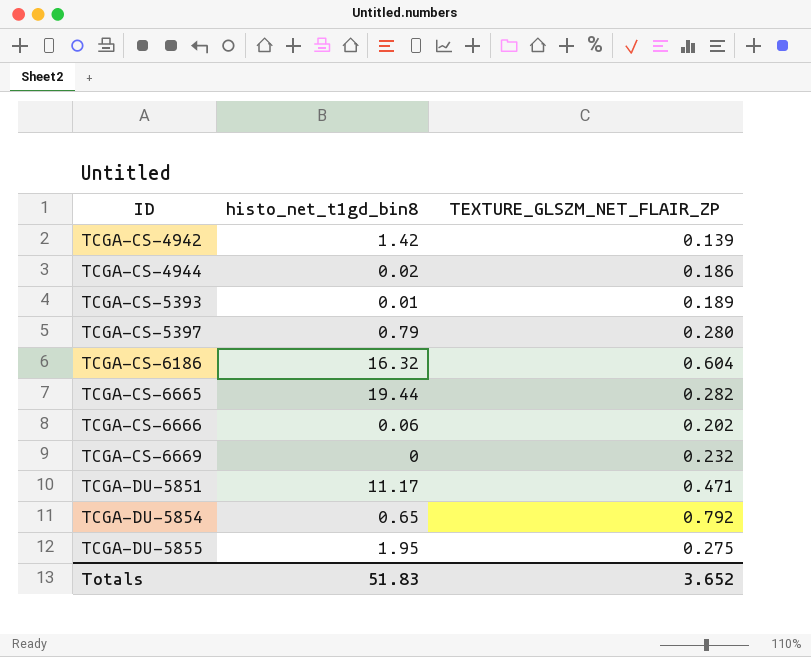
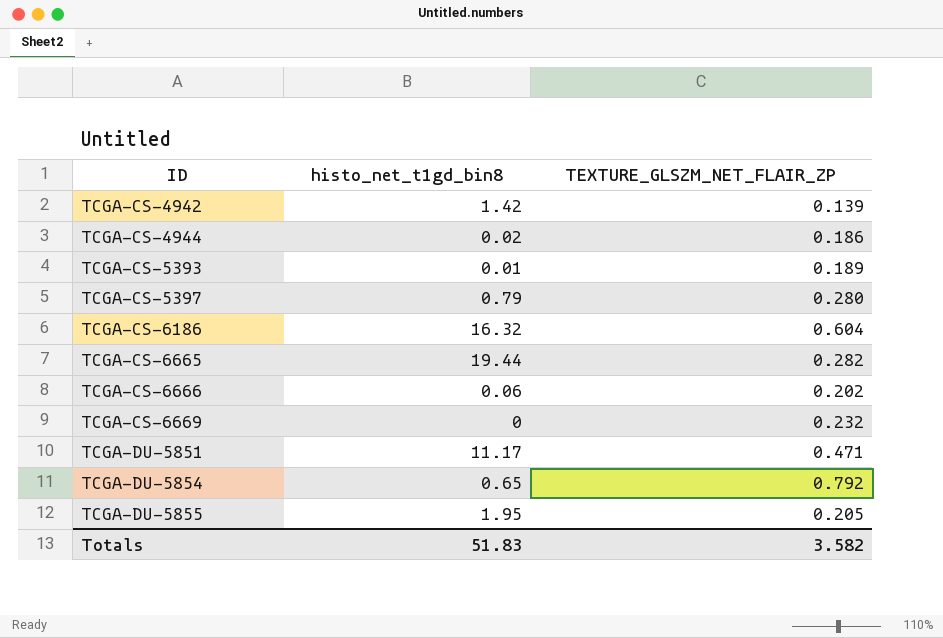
TCGA-DU-5855 | TEXTURE_GLSZM_NET_FLAIR_ZP: 0.275 -> 0.205
Totals | TEXTURE_GLSZM_NET_FLAIR_ZP: 3.652 -> 3.582

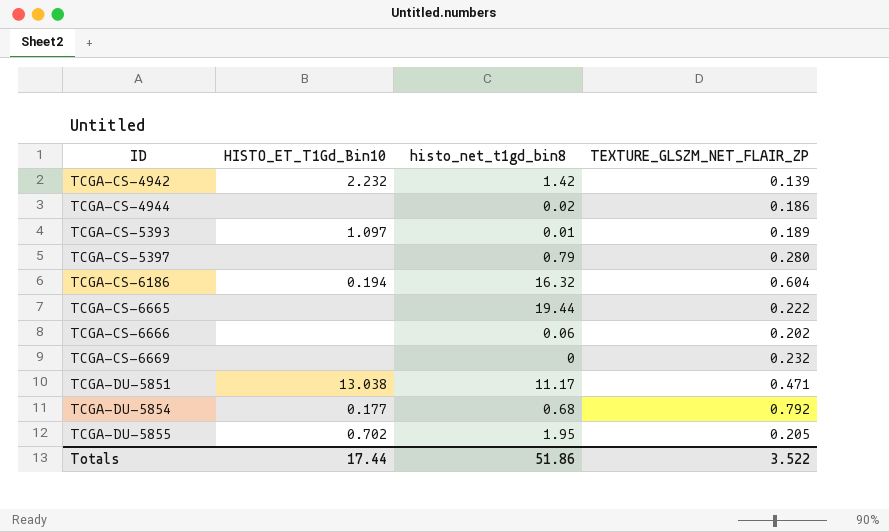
column HISTO_ET_T1Gd_Bin10 | position: none -> 2
TCGA-CS-6665 | TEXTURE_GLSZM_NET_FLAIR_ZP: 0.282 -> 0.222
TCGA-DU-5854 | histo_net_t1gd_bin8: 0.65 -> 0.68
Totals | histo_net_t1gd_bin8: 51.83 -> 51.86
Totals | TEXTURE_GLSZM_NET_FLAIR_ZP: 3.582 -> 3.522

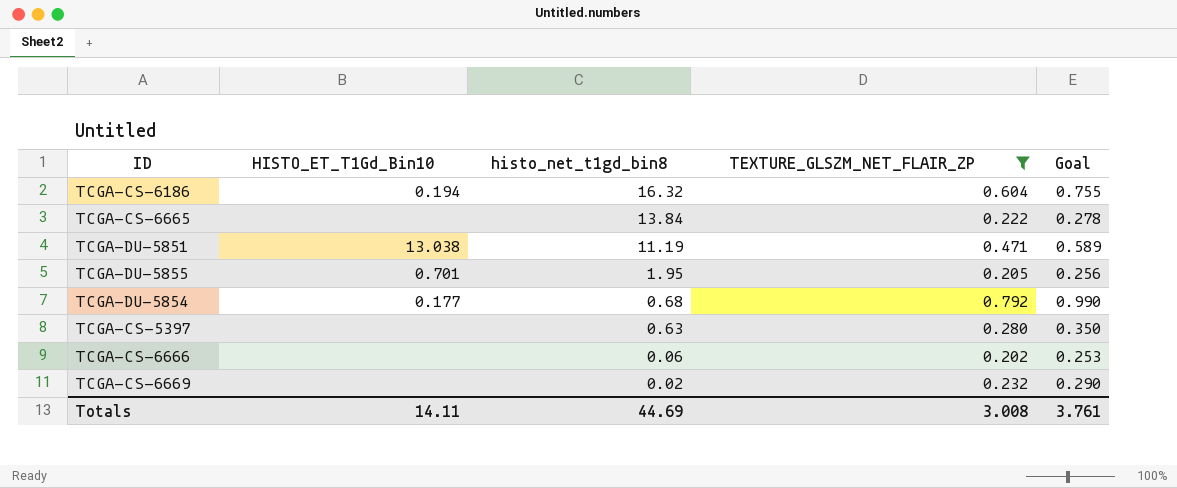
filter: none -> TEXTURE_GLSZM_NET_FLAIR_ZP >= 0.202
row order: ID ascending -> histo_net_t1gd_bin8 descending
column Goal | formula: none -> [TEXTURE_GLSZM_NET_FLAIR_ZP] * 1.25
TCGA-CS-6665 | histo_net_t1gd_bin8: 19.44 -> 13.84
TCGA-DU-5851 | histo_net_t1gd_bin8: 11.17 -> 11.19
TCGA-DU-5855 | HISTO_ET_T1Gd_Bin10: 0.702 -> 0.701
TCGA-CS-5397 | histo_net_t1gd_bin8: 0.79 -> 0.63
TCGA-CS-6669 | histo_net_t1gd_bin8: 0 -> 0.02
Totals | HISTO_ET_T1Gd_Bin10: 17.44 -> 14.11
Totals | histo_net_t1gd_bin8: 51.86 -> 44.69
Totals | TEXTURE_GLSZM_NET_FLAIR_ZP: 3.522 -> 3.008

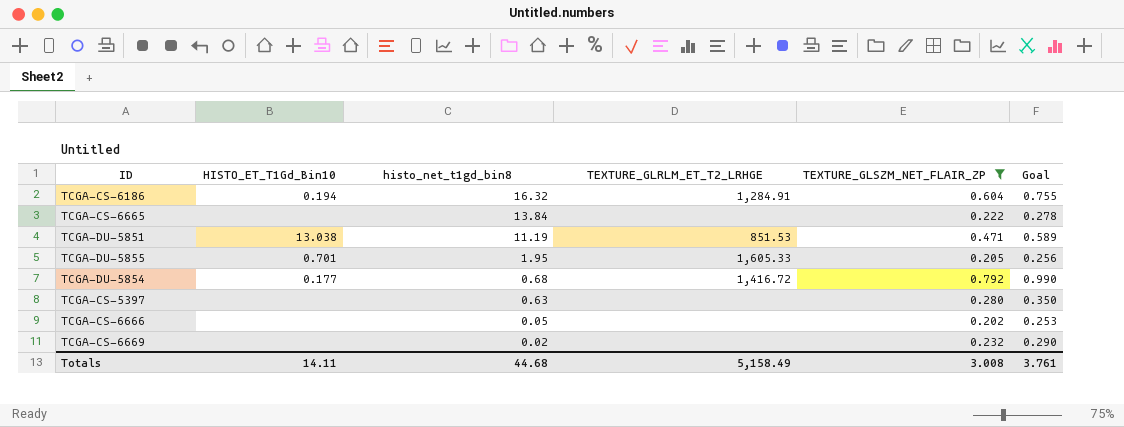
column TEXTURE_GLRLM_ET_T2_LRHGE | position: none -> 4
TCGA-CS-6666 | histo_net_t1gd_bin8: 0.06 -> 0.05
Totals | histo_net_t1gd_bin8: 44.69 -> 44.68

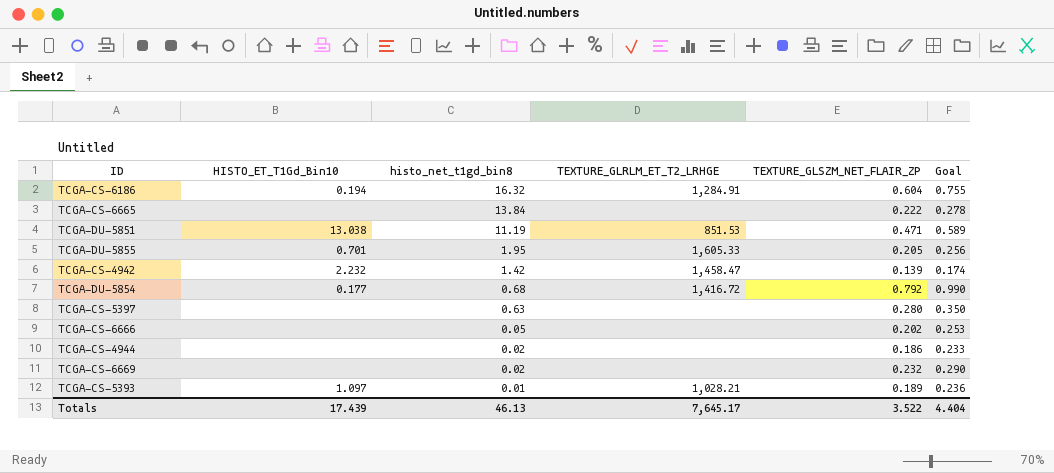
filter: TEXTURE_GLSZM_NET_FLAIR_ZP >= 0.202 -> none
Totals | HISTO_ET_T1Gd_Bin10: 14.11 -> 17.439
Totals | histo_net_t1gd_bin8: 44.68 -> 46.13
Totals | TEXTURE_GLRLM_ET_T2_LRHGE: 5,158.49 -> 7,645.17
Totals | TEXTURE_GLSZM_NET_FLAIR_ZP: 3.008 -> 3.522
Totals | Goal: 3.761 -> 4.404

